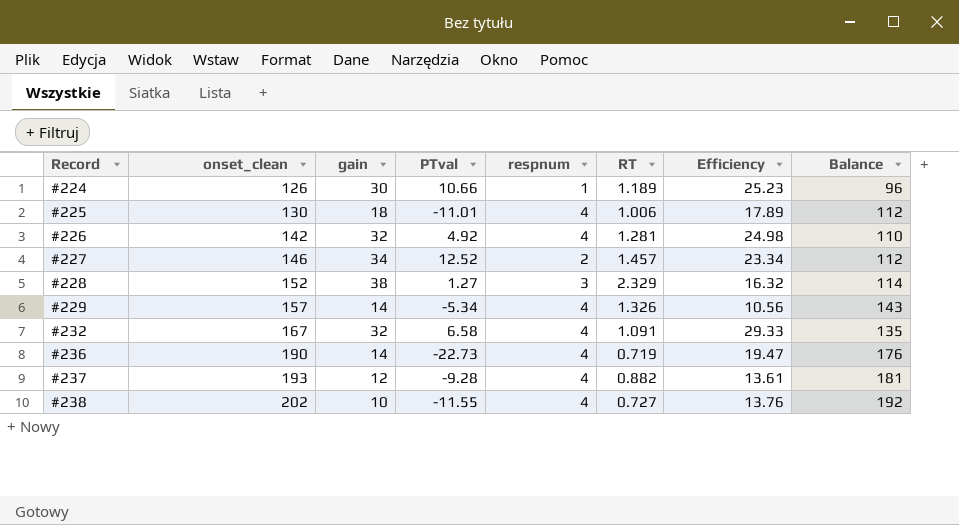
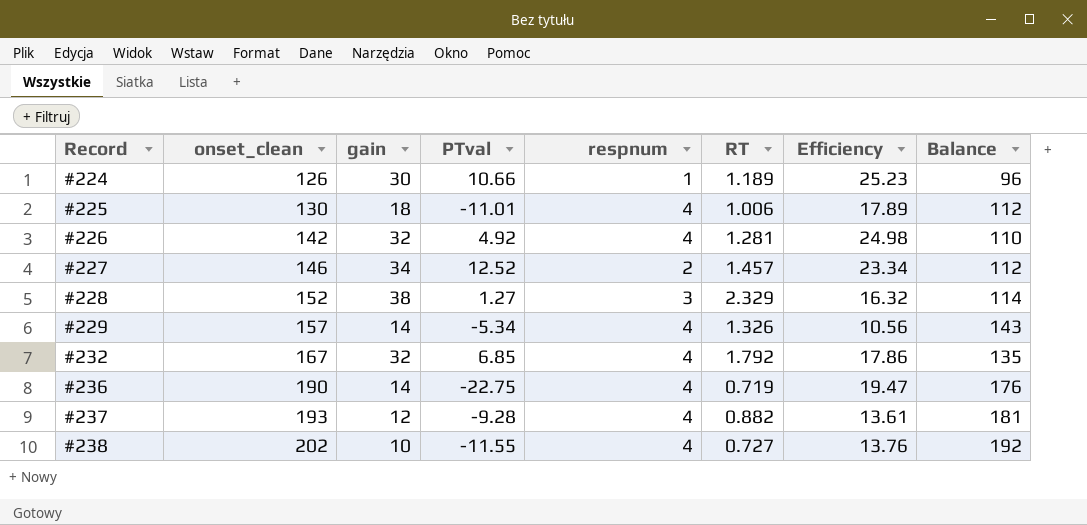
#232 | PTval: 6.58 -> 6.85
#232 | RT: 1.091 -> 1.792
#232 | Efficiency: 29.33 -> 17.86
#236 | PTval: -22.73 -> -22.75

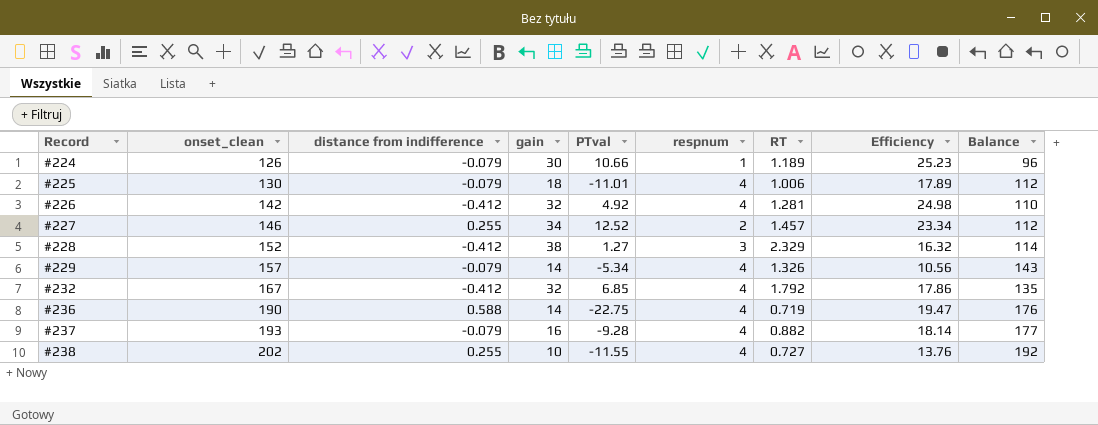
column distance from indifference | position: none -> 3
#237 | gain: 12 -> 16
#237 | Efficiency: 13.61 -> 18.14
#237 | Balance: 181 -> 177

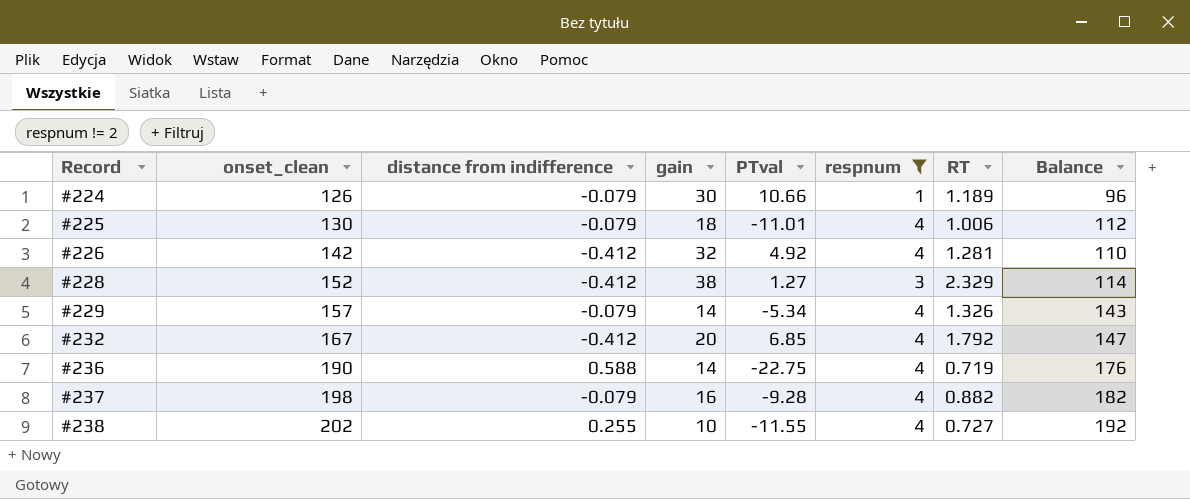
filter: none -> respnum != 2
column Efficiency | formula: [gain] / [RT] -> none
#232 | gain: 32 -> 20
#232 | Balance: 135 -> 147
#237 | onset_clean: 193 -> 198
#237 | Balance: 177 -> 182

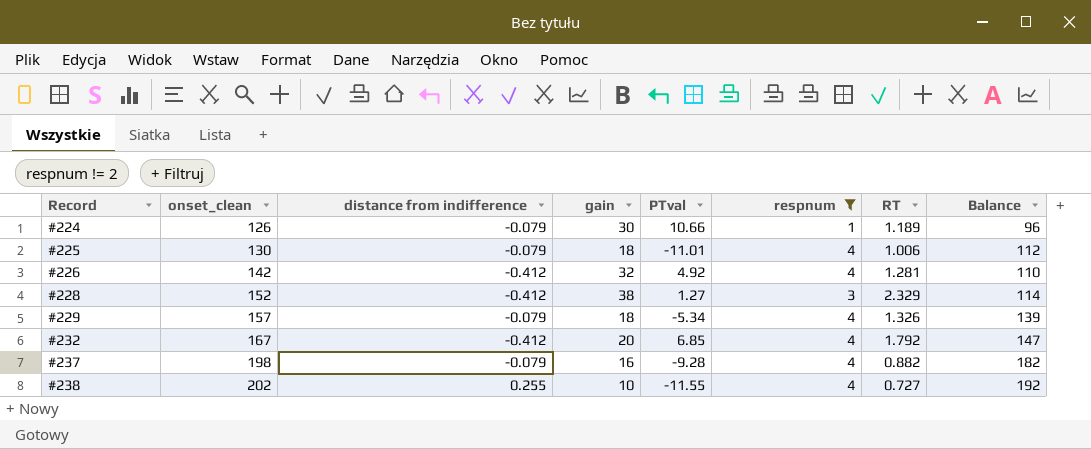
row #236: 190 | 0.588 | 14 | -22.75 | 4 | 0.719 | 176 -> none
#229 | gain: 14 -> 18
#229 | Balance: 143 -> 139

